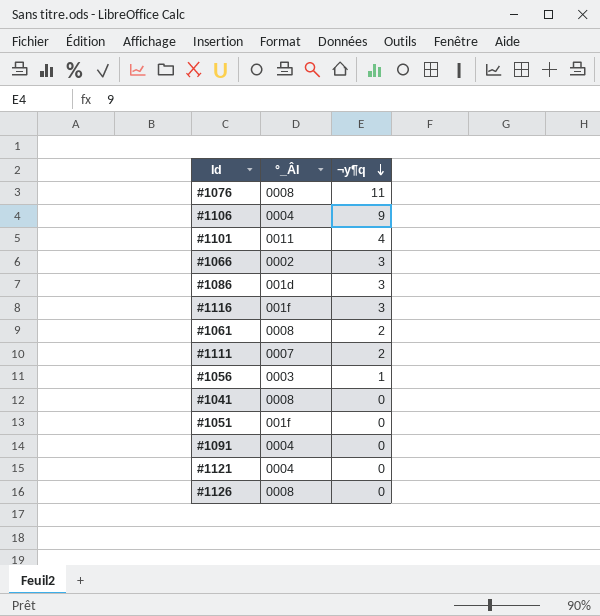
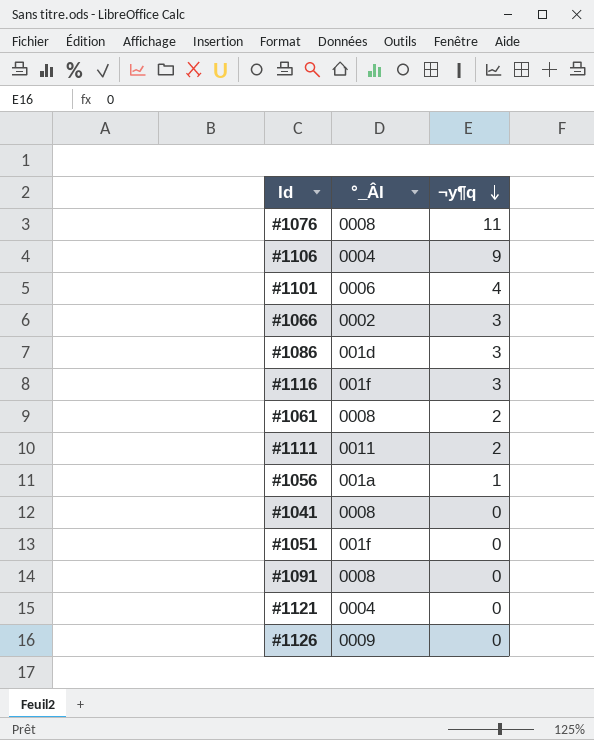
#1101 | °_ÂI: 0011 -> 0006
#1111 | °_ÂI: 0007 -> 0011
#1056 | °_ÂI: 0003 -> 001a
#1091 | °_ÂI: 0004 -> 0008
#1126 | °_ÂI: 0008 -> 0009

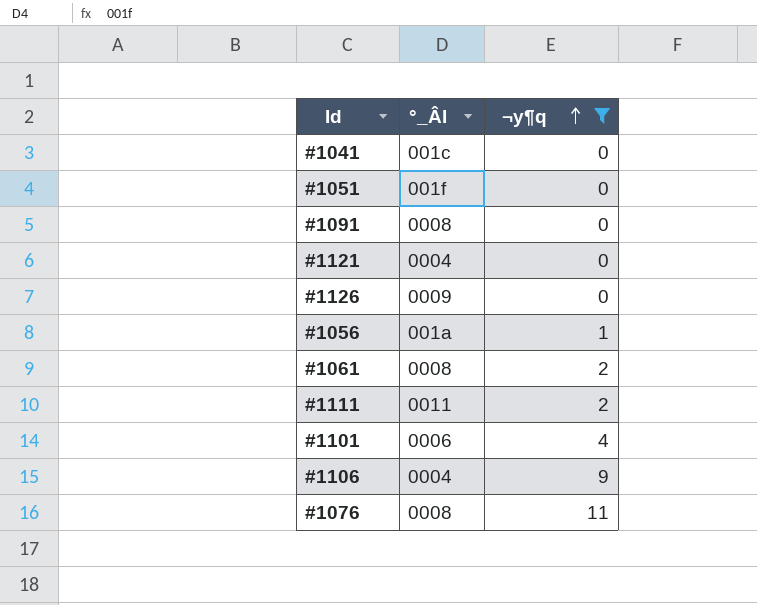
filter: none -> ¬y¶q != 3
row order: ¬y¶q descending -> ¬y¶q ascending
#1041 | °_ÂI: 0008 -> 001c

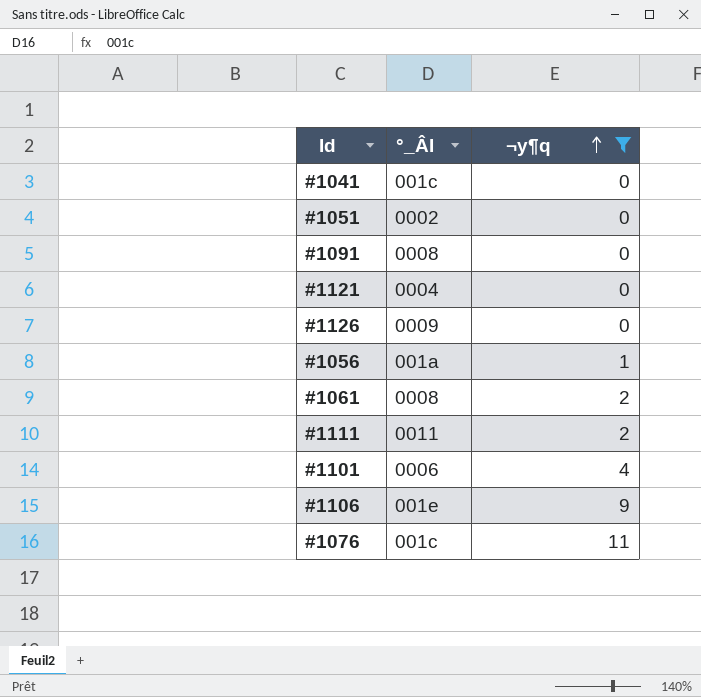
#1051 | °_ÂI: 001f -> 0002
#1106 | °_ÂI: 0004 -> 001e
#1076 | °_ÂI: 0008 -> 001c

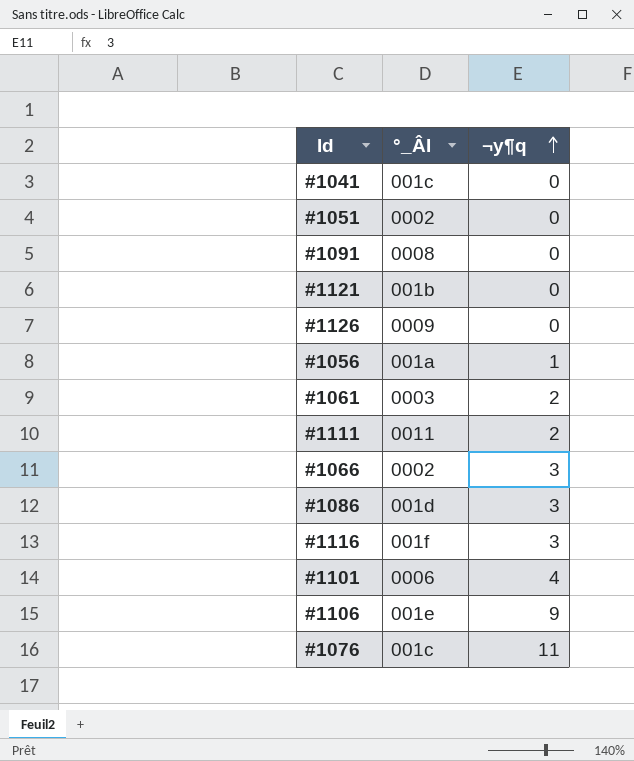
filter: ¬y¶q != 3 -> none
#1121 | °_ÂI: 0004 -> 001b
#1061 | °_ÂI: 0008 -> 0003

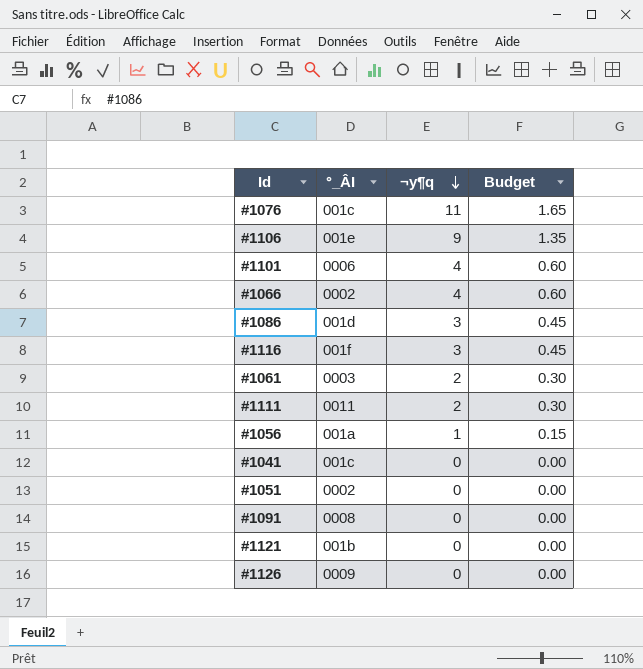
row order: ¬y¶q ascending -> ¬y¶q descending
column Budget | formula: none -> [¬y¶q] * 0.15
#1066 | ¬y¶q: 3 -> 4

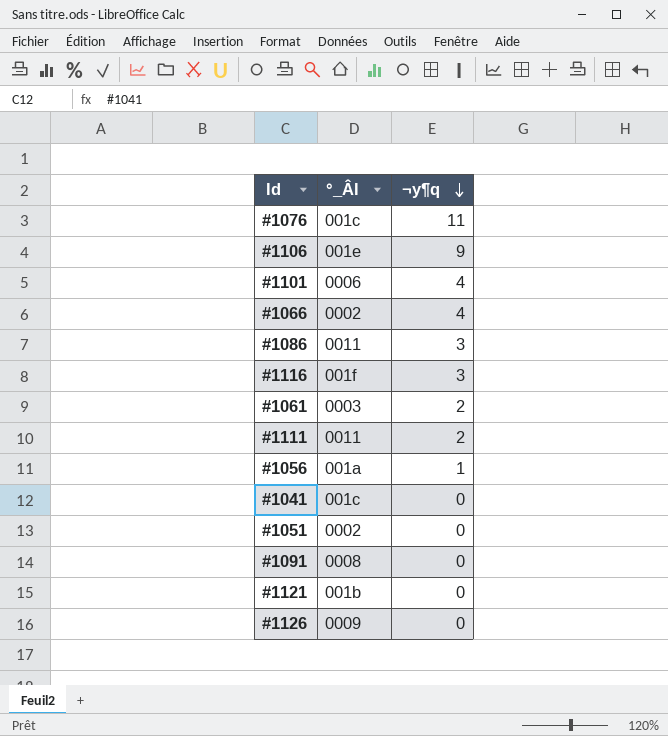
column Budget | formula: [¬y¶q] * 0.15 -> none
#1086 | °_ÂI: 001d -> 0011

